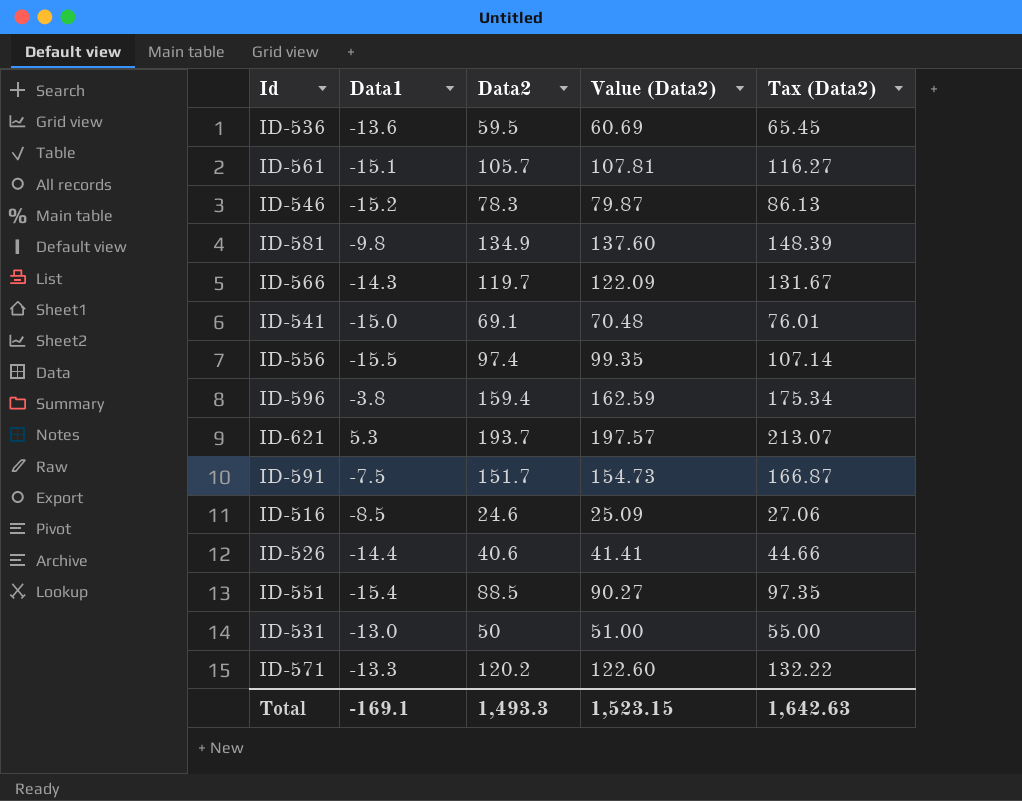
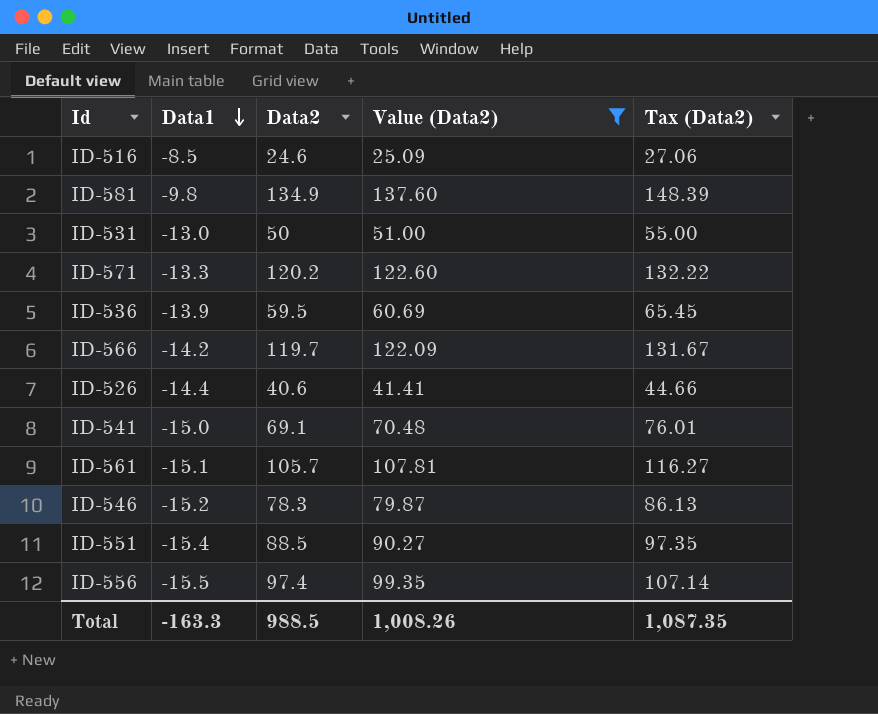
filter: none -> Value (Data2) <= 137.60
row order: none -> Data1 descending
ID-536 | Data1: -13.6 -> -13.9
ID-566 | Data1: -14.3 -> -14.2
Total | Data1: -169.1 -> -163.3
Total | Data2: 1,493.3 -> 988.5
Total | Value (Data2): 1,523.15 -> 1,008.26
Total | Tax (Data2): 1,642.63 -> 1,087.35

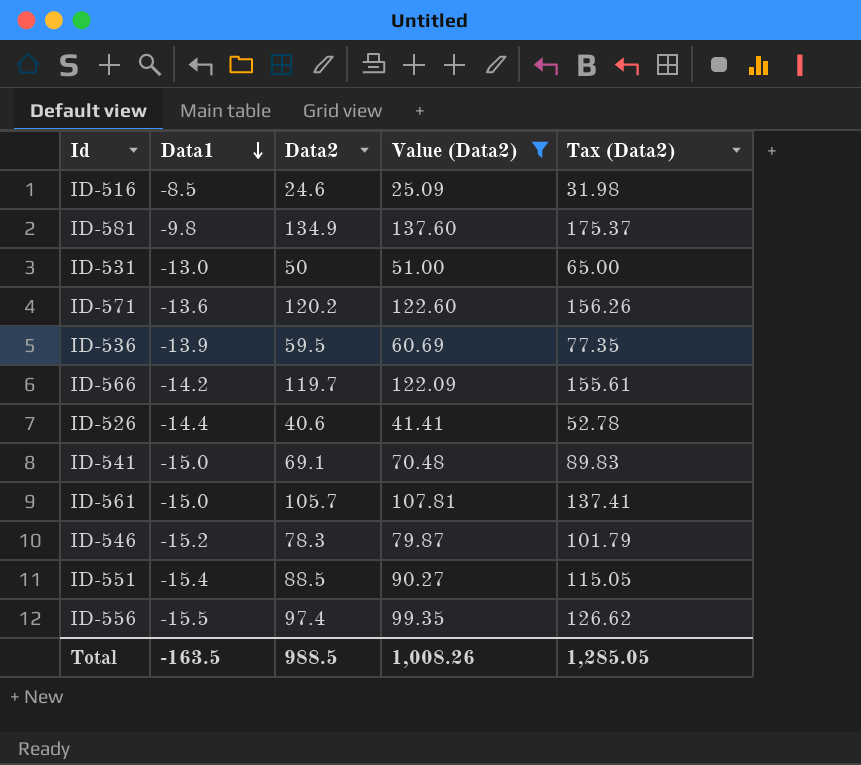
column Tax (Data2) | formula: [Data2] * 1.1 -> [Data2] * 1.3
ID-571 | Data1: -13.3 -> -13.6
ID-561 | Data1: -15.1 -> -15.0
Total | Data1: -163.3 -> -163.5
Total | Tax (Data2): 1,087.35 -> 1,285.05

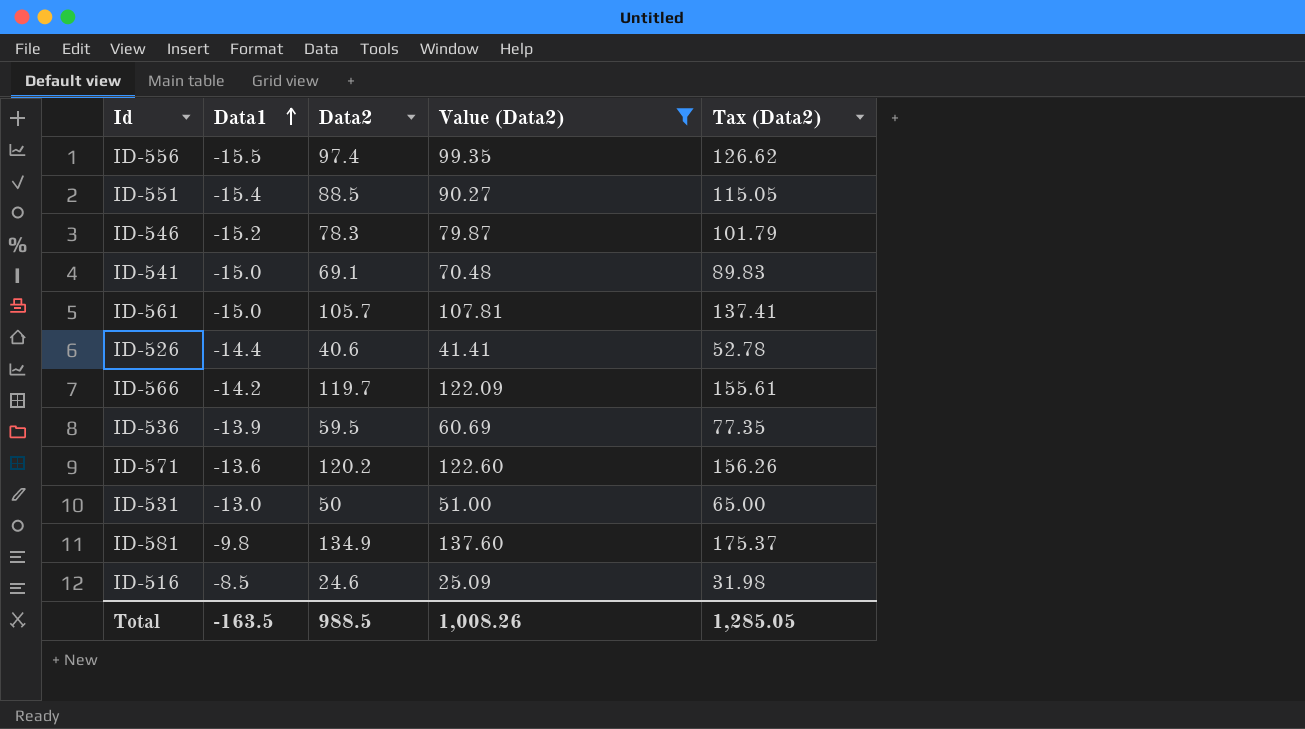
row order: Data1 descending -> Data1 ascending

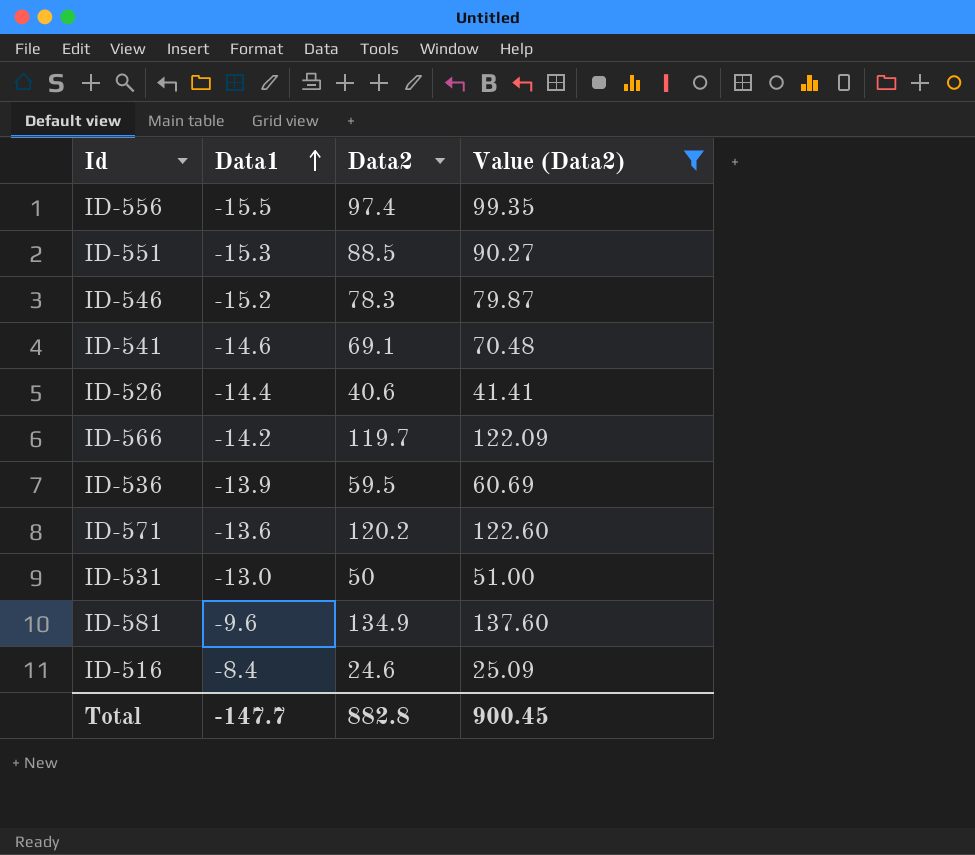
column Tax (Data2) | formula: [Data2] * 1.3 -> none
row ID-561: -15.0 | 105.7 | 107.81 | 137.41 -> none
ID-551 | Data1: -15.4 -> -15.3
ID-541 | Data1: -15.0 -> -14.6
ID-581 | Data1: -9.8 -> -9.6
ID-516 | Data1: -8.5 -> -8.4
Total | Data1: -163.5 -> -147.7
Total | Data2: 988.5 -> 882.8
Total | Value (Data2): 1,008.26 -> 900.45

